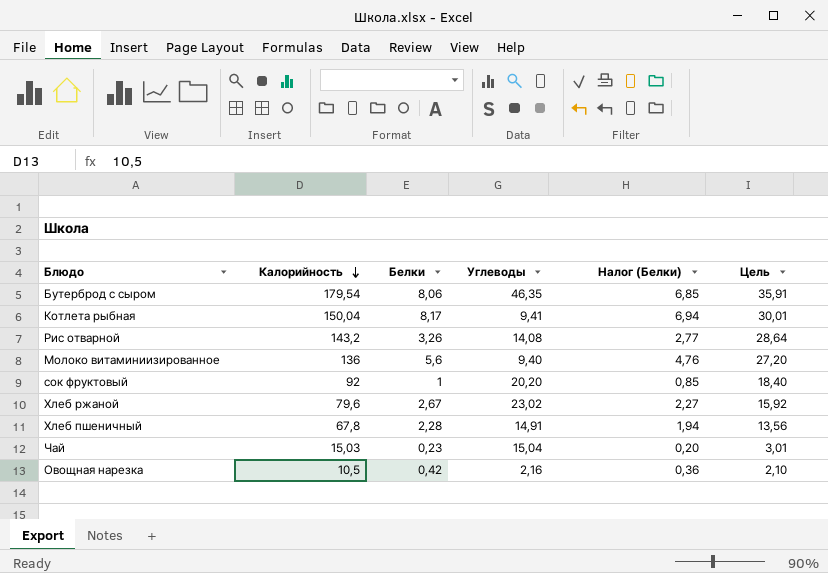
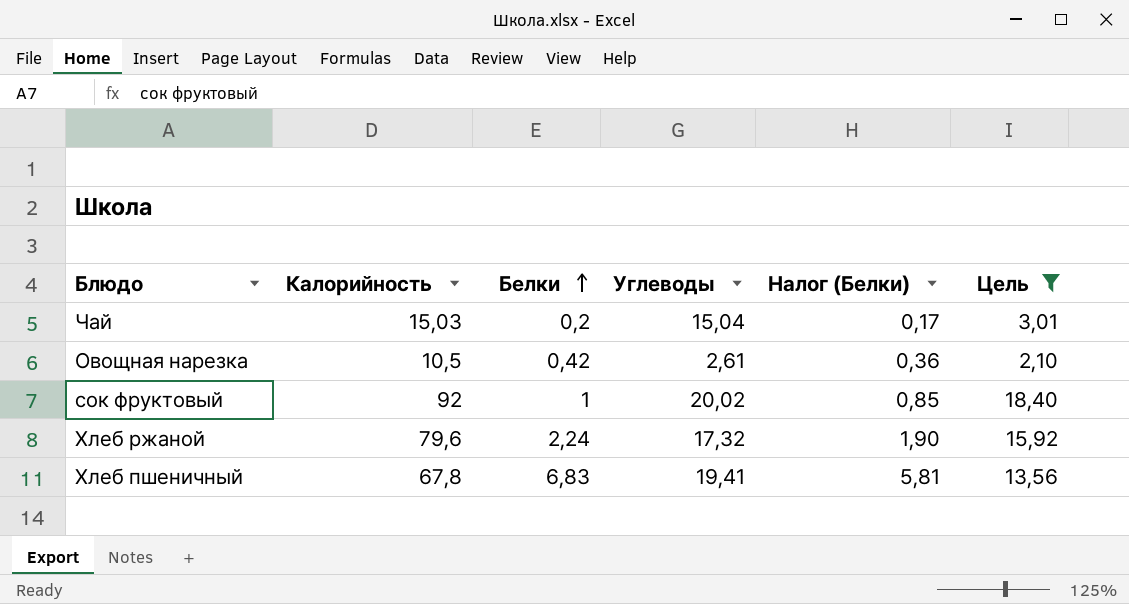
filter: none -> Цель <= 18,40
row order: Калорийность descending -> Белки ascending
Чай | Белки: 0,23 -> 0,2
Чай | Налог (Белки): 0,20 -> 0,17
Овощная нарезка | Углеводы: 2,16 -> 2,61
сок фруктовый | Углеводы: 20,20 -> 20,02
Хлеб ржаной | Белки: 2,67 -> 2,24
Хлеб ржаной | Углеводы: 23,02 -> 17,32
Хлеб ржаной | Налог (Белки): 2,27 -> 1,90
Хлеб пшеничный | Белки: 2,28 -> 6,83
Хлеб пшеничный | Углеводы: 14,91 -> 19,41
Хлеб пшеничный | Налог (Белки): 1,94 -> 5,81

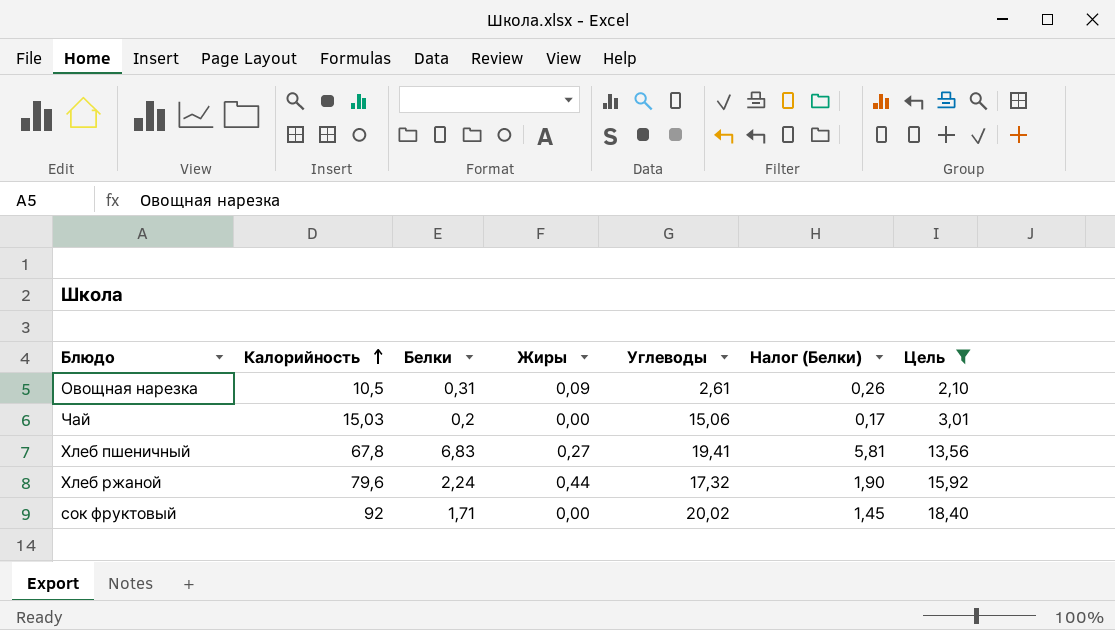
row order: Белки ascending -> Калорийность ascending
column Жиры | position: none -> 4
Овощная нарезка | Белки: 0,42 -> 0,31
Овощная нарезка | Налог (Белки): 0,36 -> 0,26
Чай | Углеводы: 15,04 -> 15,06
сок фруктовый | Белки: 1 -> 1,71
сок фруктовый | Налог (Белки): 0,85 -> 1,45

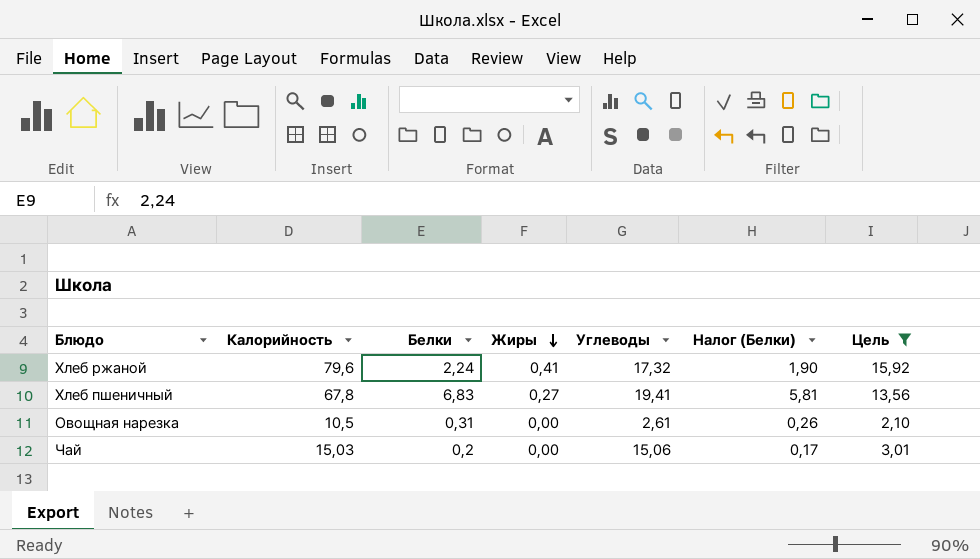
row order: Калорийность ascending -> Жиры descending
row сок фруктовый: 92 | 1,71 | 0,00 | 20,02 | 1,45 | 18,40 -> none
Хлеб ржаной | Жиры: 0,44 -> 0,41
Овощная нарезка | Жиры: 0,09 -> 0,00

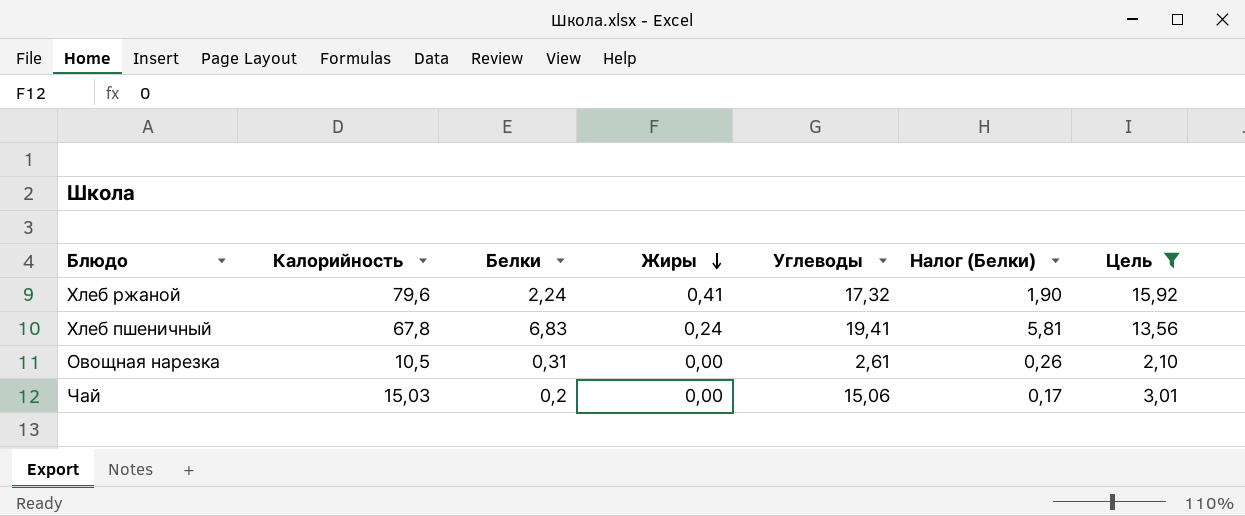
Хлеб пшеничный | Жиры: 0,27 -> 0,24

